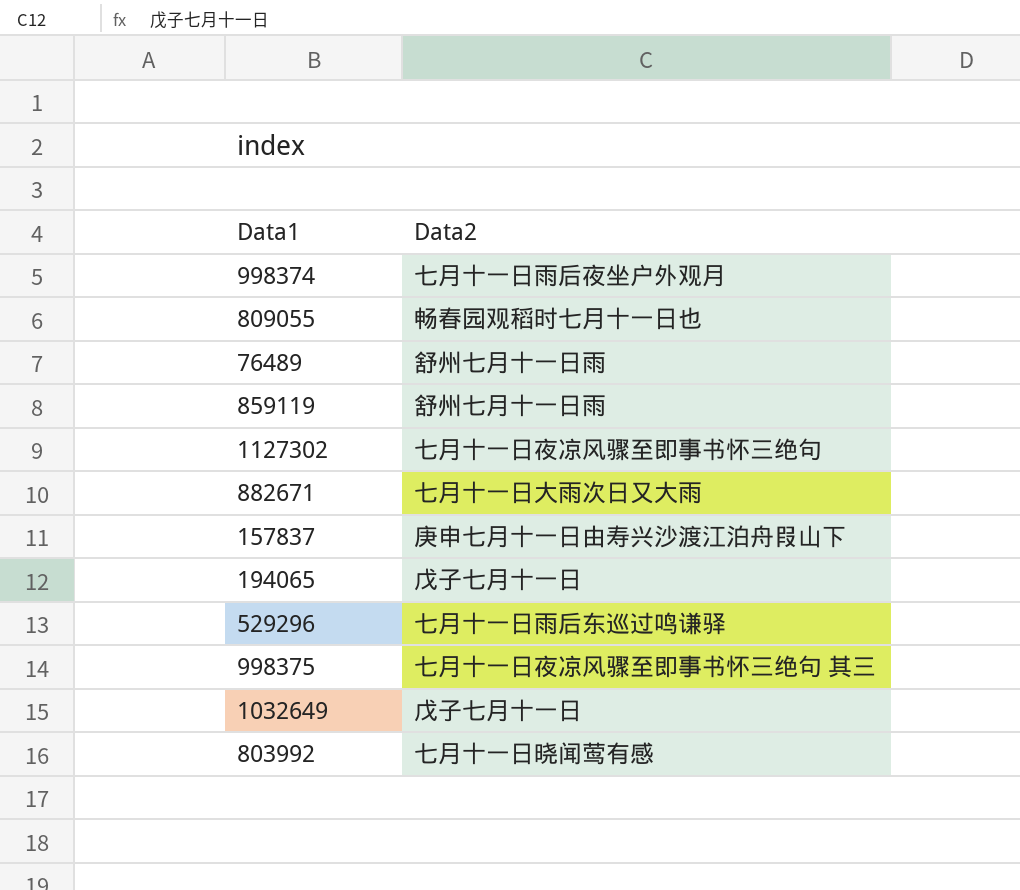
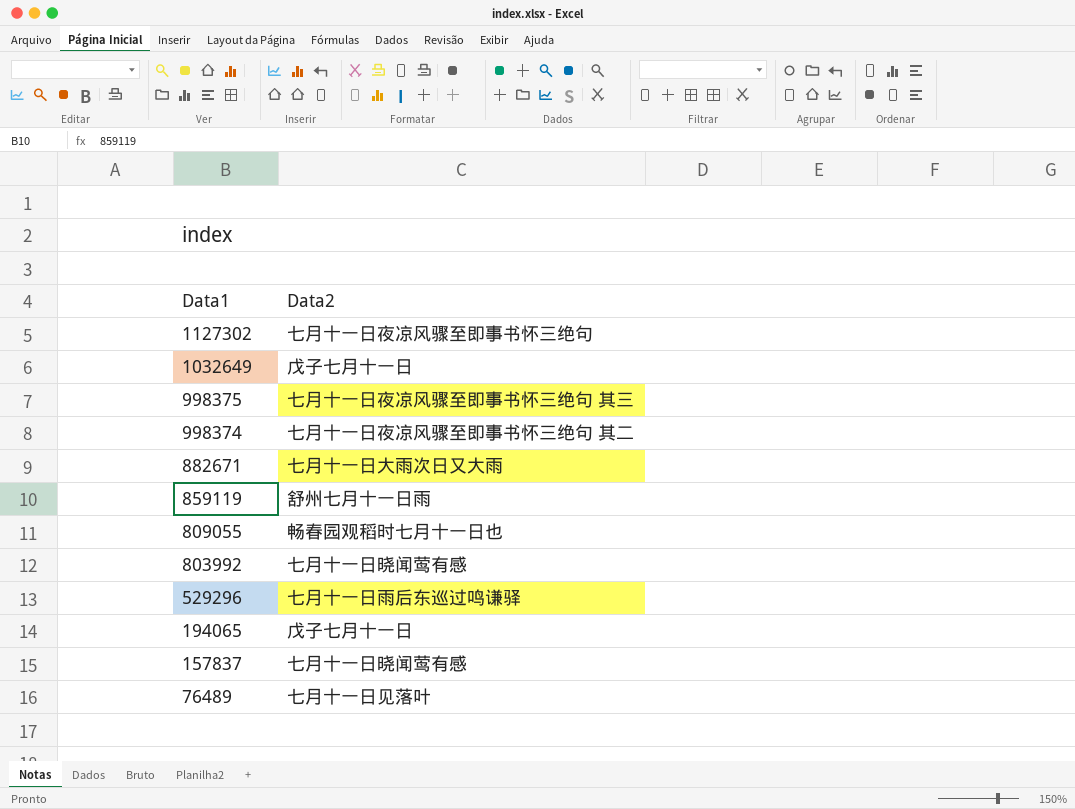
row order: none -> Data1 descending
998374 | Data2: 七月十一日雨后夜坐户外观月 -> 七月十一日夜凉风骤至即事书怀三绝句 其二
157837 | Data2: 庚申七月十一日由寿兴沙渡江泊舟叚山下 -> 七月十一日晓闻莺有感
76489 | Data2: 舒州七月十一日雨 -> 七月十一日见落叶

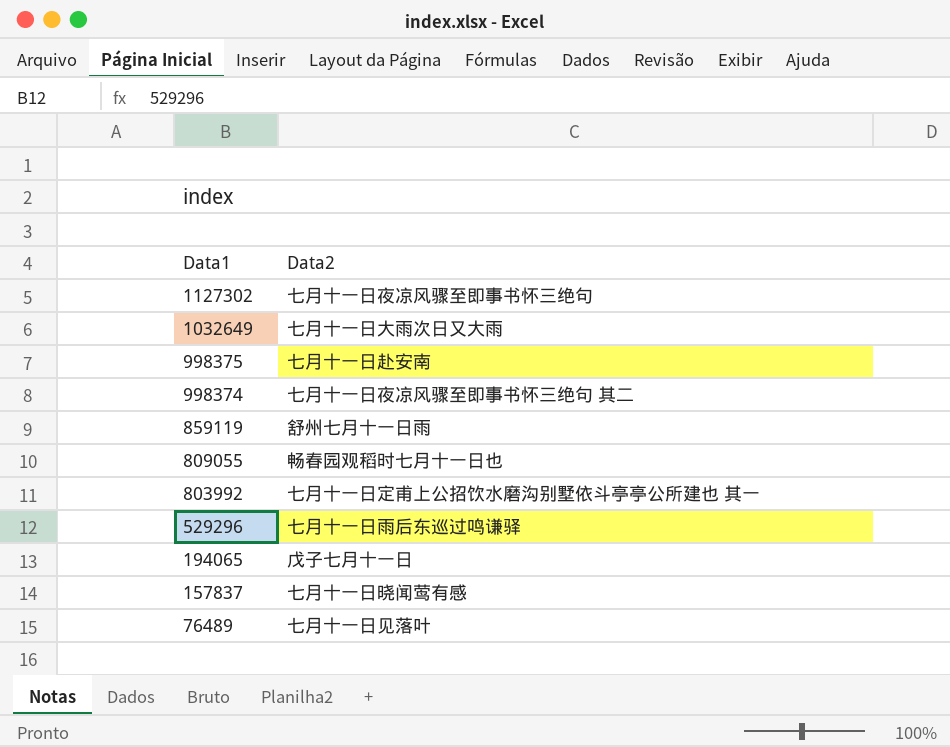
row 882671: 七月十一日大雨次日又大雨 -> none
1032649 | Data2: 戊子七月十一日 -> 七月十一日大雨次日又大雨
998375 | Data2: 七月十一日夜凉风骤至即事书怀三绝句 其三 -> 七月十一日赴安南
803992 | Data2: 七月十一日晓闻莺有感 -> 七月十一日定甫上公招饮水磨沟别墅依斗亭亭公所建也 其一

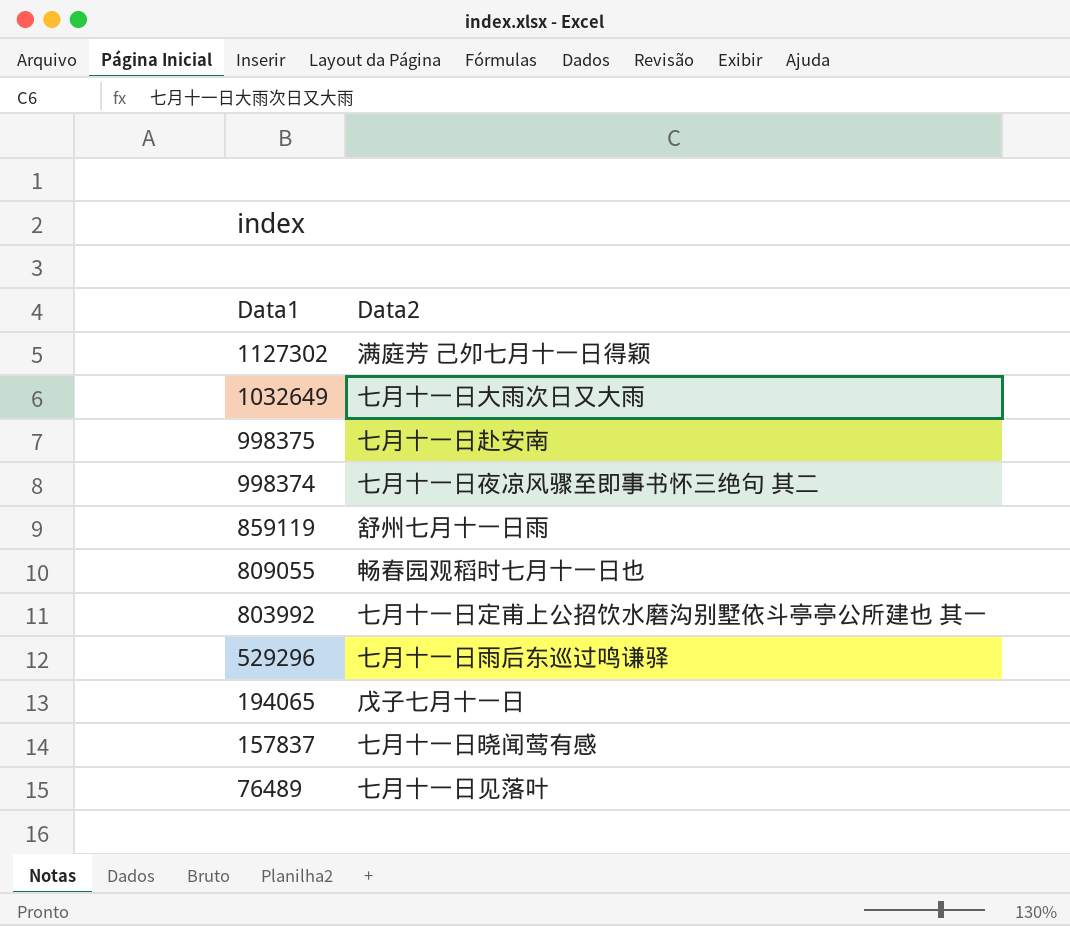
1127302 | Data2: 七月十一日夜凉风骤至即事书怀三绝句 -> 满庭芳 己夘七月十一日得颖

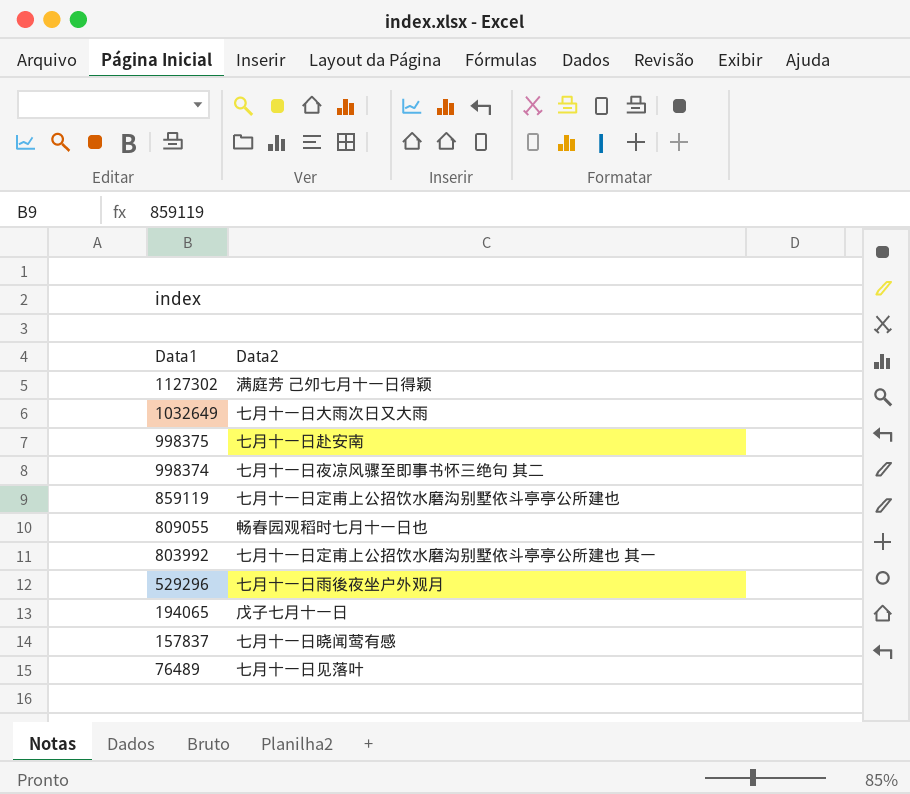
859119 | Data2: 舒州七月十一日雨 -> 七月十一日定甫上公招饮水磨沟别墅依斗亭亭公所建也
529296 | Data2: 七月十一日雨后东巡过鸣谦驿 -> 七月十一日雨後夜坐户外观月

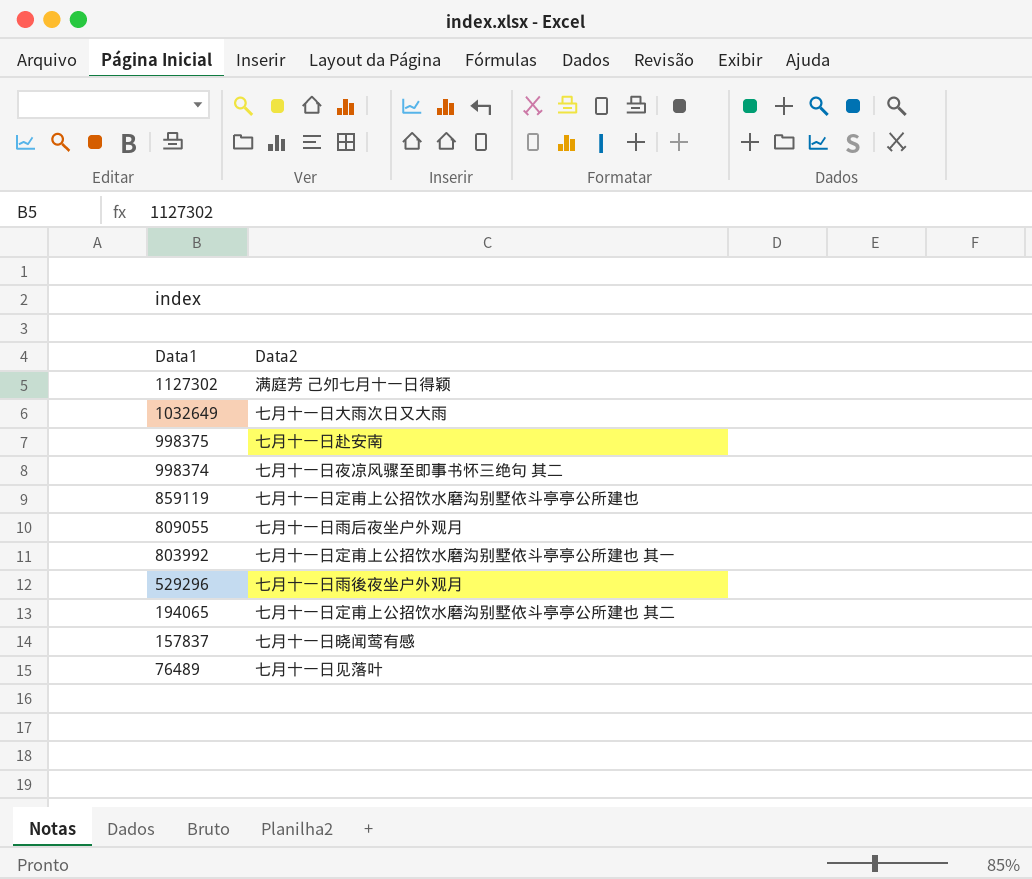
809055 | Data2: 畅春园观稻时七月十一日也 -> 七月十一日雨后夜坐户外观月
194065 | Data2: 戊子七月十一日 -> 七月十一日定甫上公招饮水磨沟别墅依斗亭亭公所建也 其二

